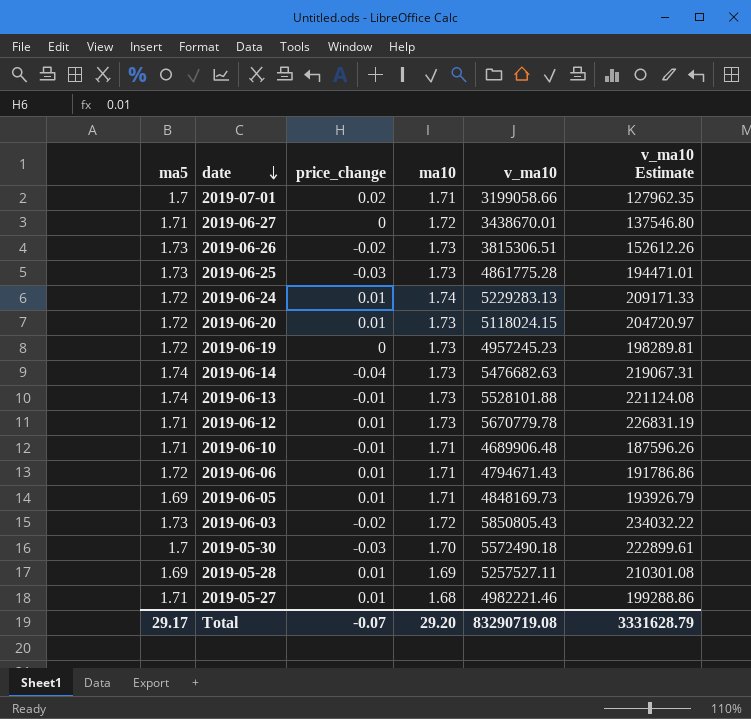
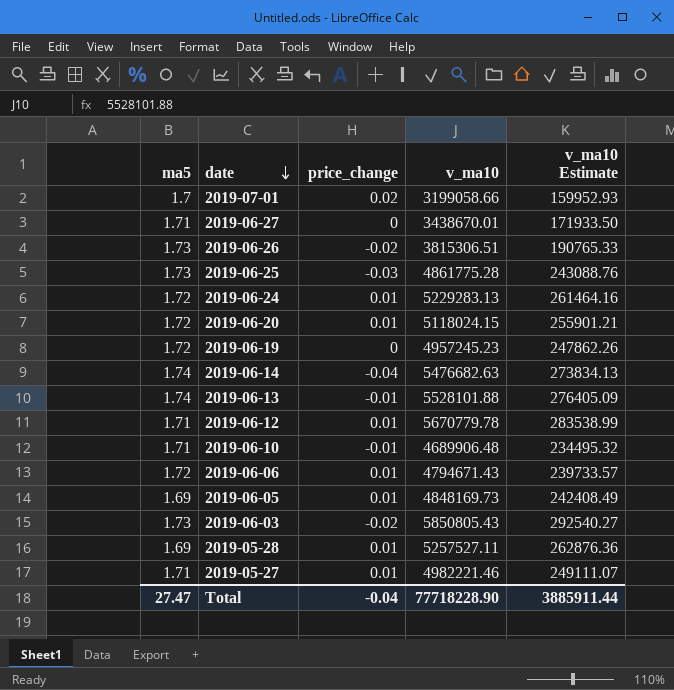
column ma10 | position: 4 -> none
column v_ma10 Estimate | formula: [v_ma10] * 0.04 -> [v_ma10] * 0.05
row 2019-05-30: 1.7 | -0.03 | 1.70 | 5572490.18 | 222899.61 -> none
Total | ma5: 29.17 -> 27.47
Total | price_change: -0.07 -> -0.04
Total | v_ma10: 83290719.08 -> 77718228.90
Total | v_ma10 Estimate: 3331628.79 -> 3885911.44

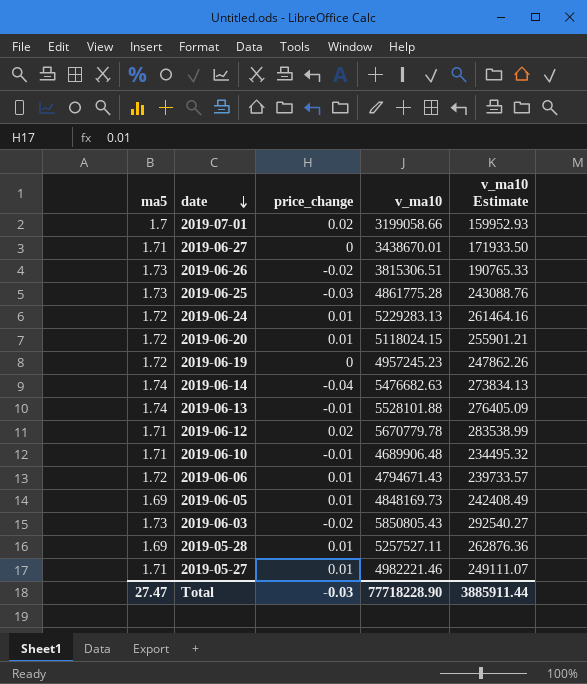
2019-06-12 | price_change: 0.01 -> 0.02
Total | price_change: -0.04 -> -0.03

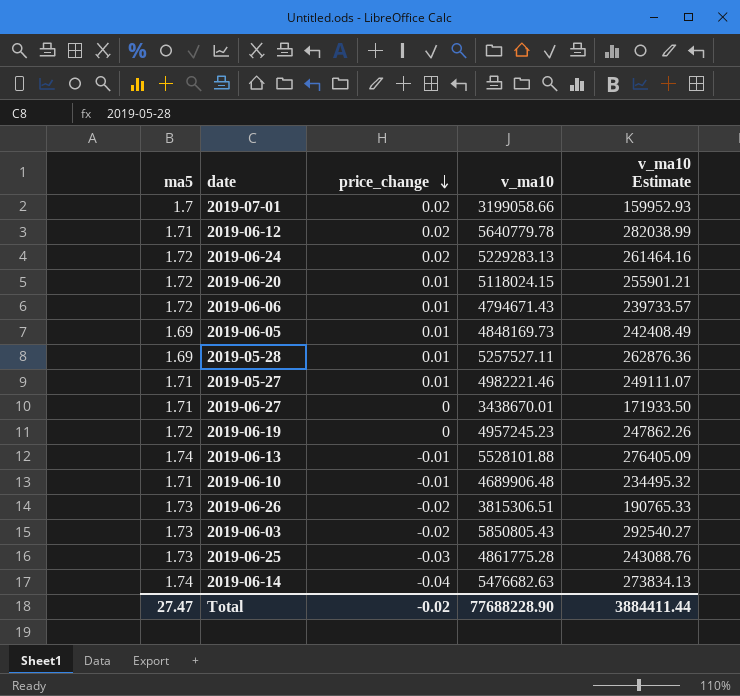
row order: date descending -> price_change descending
2019-06-12 | v_ma10: 5670779.78 -> 5640779.78
2019-06-12 | v_ma10 Estimate: 283538.99 -> 282038.99
2019-06-24 | price_change: 0.01 -> 0.02
Total | price_change: -0.03 -> -0.02
Total | v_ma10: 77718228.90 -> 77688228.90
Total | v_ma10 Estimate: 3885911.44 -> 3884411.44

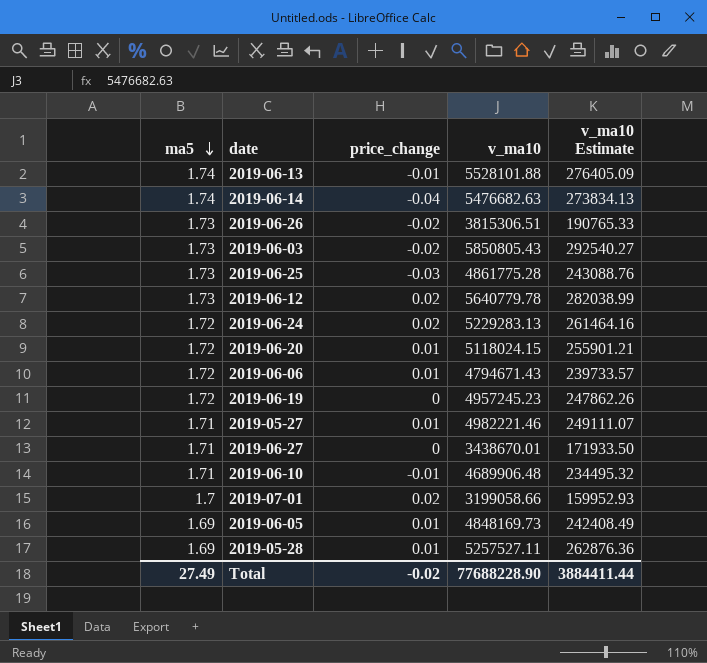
row order: price_change descending -> ma5 descending
2019-06-12 | ma5: 1.71 -> 1.73
Total | ma5: 27.47 -> 27.49

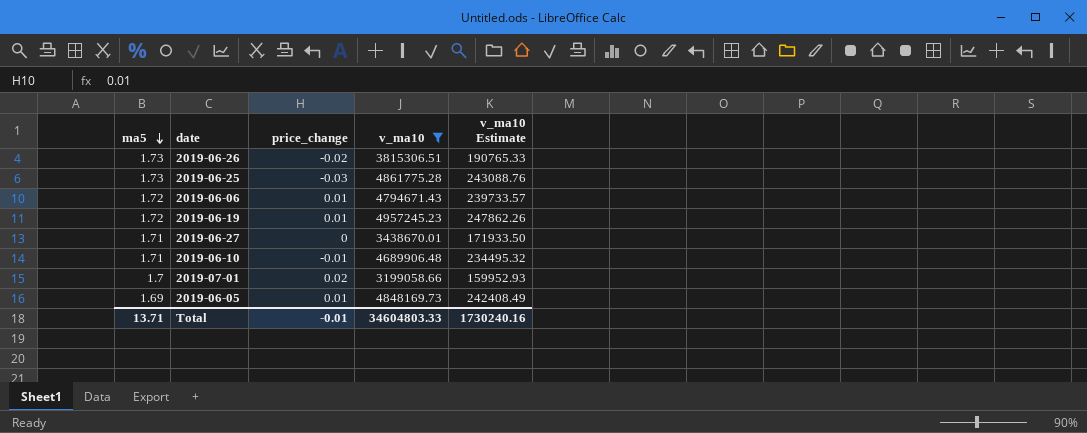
filter: none -> v_ma10 <= 4957245.23
2019-06-19 | price_change: 0 -> 0.01
Total | ma5: 27.49 -> 13.71
Total | price_change: -0.02 -> -0.01
Total | v_ma10: 77688228.90 -> 34604803.33
Total | v_ma10 Estimate: 3884411.44 -> 1730240.16

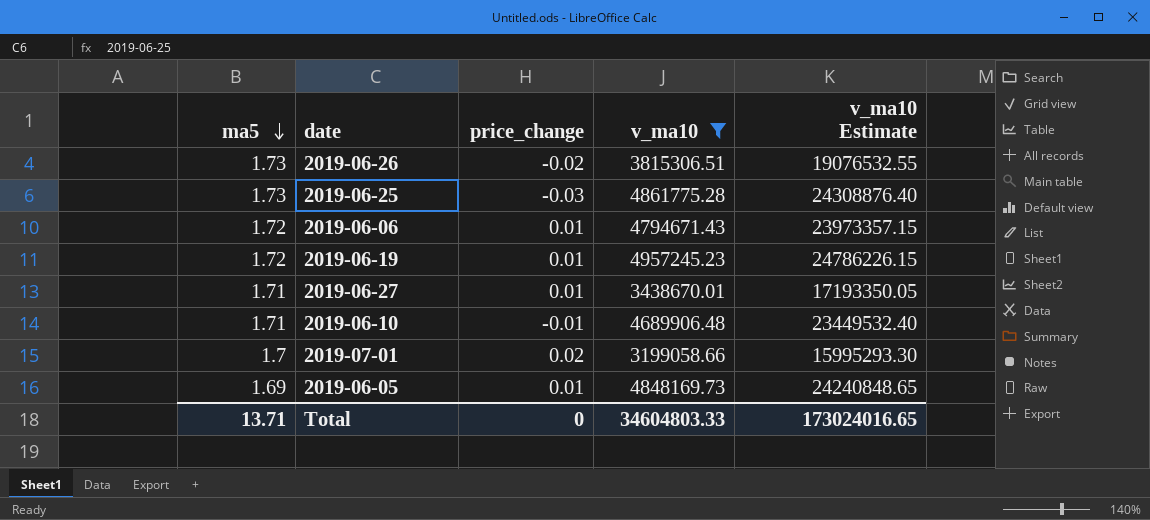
column v_ma10 Estimate | formula: [v_ma10] * 0.05 -> [v_ma10] * 5
2019-06-27 | price_change: 0 -> 0.01
Total | price_change: -0.01 -> 0
Total | v_ma10 Estimate: 1730240.16 -> 173024016.65

